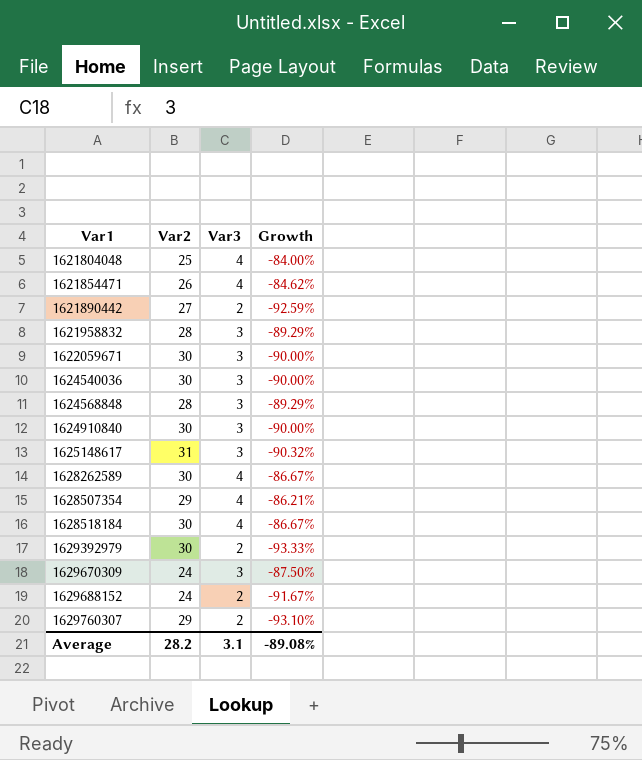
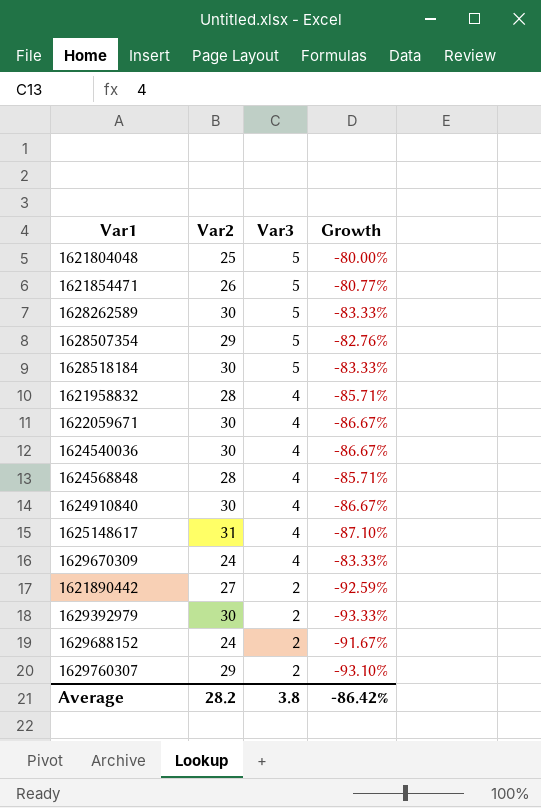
row order: Var1 ascending -> Var3 descending
1621804048 | Var3: 4 -> 5
1621804048 | Growth: -84.00% -> -80.00%
1621854471 | Var3: 4 -> 5
1621854471 | Growth: -84.62% -> -80.77%
1628262589 | Var3: 4 -> 5
1628262589 | Growth: -86.67% -> -83.33%
1628507354 | Var3: 4 -> 5
1628507354 | Growth: -86.21% -> -82.76%
1628518184 | Var3: 4 -> 5
1628518184 | Growth: -86.67% -> -83.33%
1621958832 | Var3: 3 -> 4
1621958832 | Growth: -89.29% -> -85.71%
1622059671 | Var3: 3 -> 4
1622059671 | Growth: -90.00% -> -86.67%
1624540036 | Var3: 3 -> 4
1624540036 | Growth: -90.00% -> -86.67%
1624568848 | Var3: 3 -> 4
1624568848 | Growth: -89.29% -> -85.71%
1624910840 | Var3: 3 -> 4
1624910840 | Growth: -90.00% -> -86.67%
1625148617 | Var3: 3 -> 4
1625148617 | Growth: -90.32% -> -87.10%
1629670309 | Var3: 3 -> 4
1629670309 | Growth: -87.50% -> -83.33%
Average | Var3: 3.1 -> 3.8
Average | Growth: -89.08% -> -86.42%

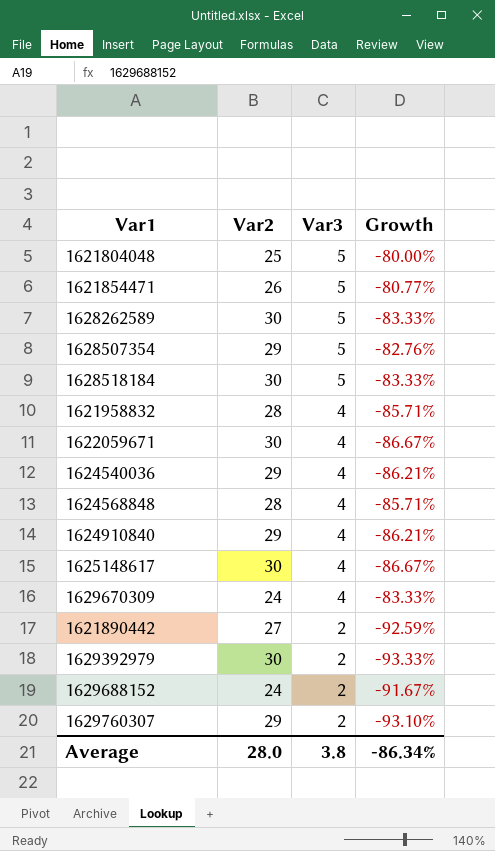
1624540036 | Var2: 30 -> 29
1624540036 | Growth: -86.67% -> -86.21%
1624910840 | Var2: 30 -> 29
1624910840 | Growth: -86.67% -> -86.21%
1625148617 | Var2: 31 -> 30
1625148617 | Growth: -87.10% -> -86.67%
Average | Var2: 28.2 -> 28.0
Average | Growth: -86.42% -> -86.34%

